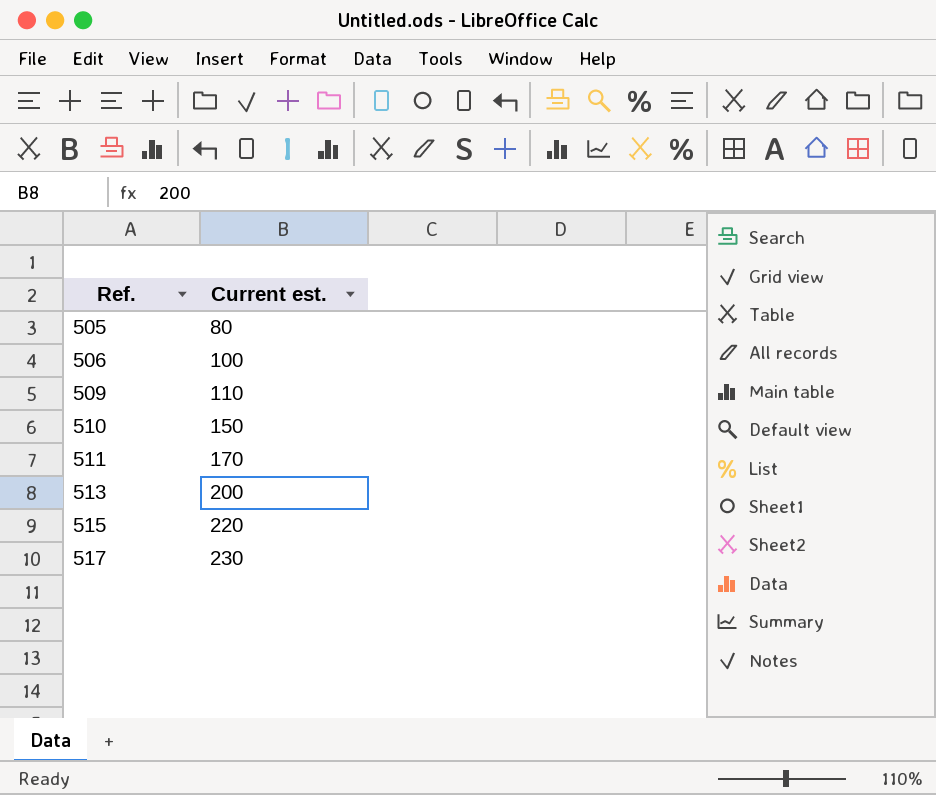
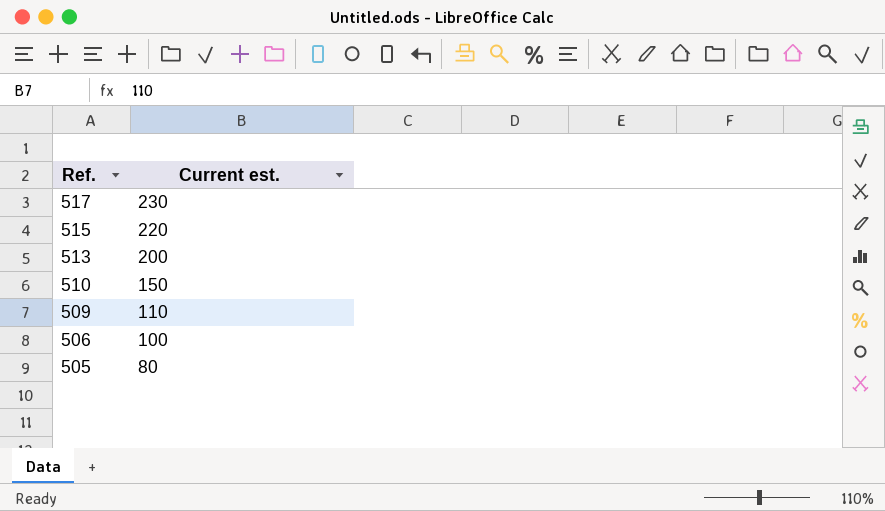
row order: Ref. ascending -> Ref. descending
row 511: 170 -> none

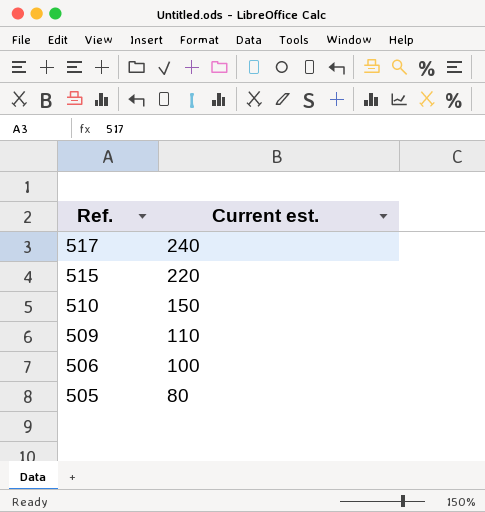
row 513: 200 -> none
517 | Current est.: 230 -> 240

